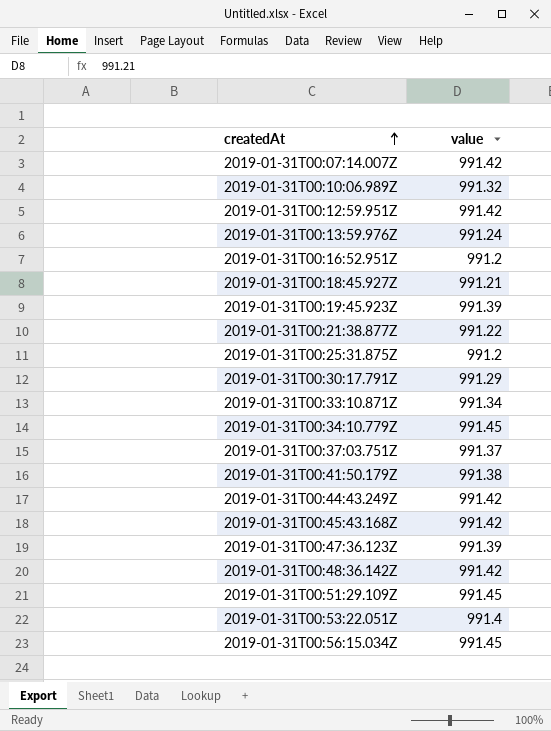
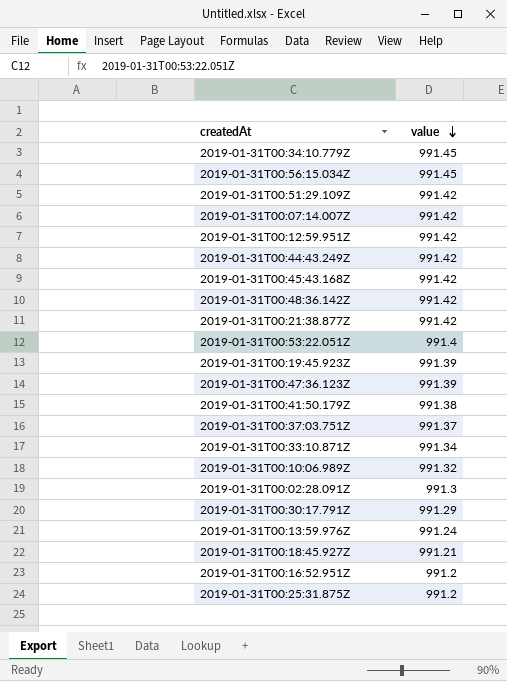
row order: createdAt ascending -> value descending
2019-01-31T00:51:29.109Z | value: 991.45 -> 991.42
2019-01-31T00:21:38.877Z | value: 991.22 -> 991.42
row 2019-01-31T00:02:28.091Z: none -> 991.3

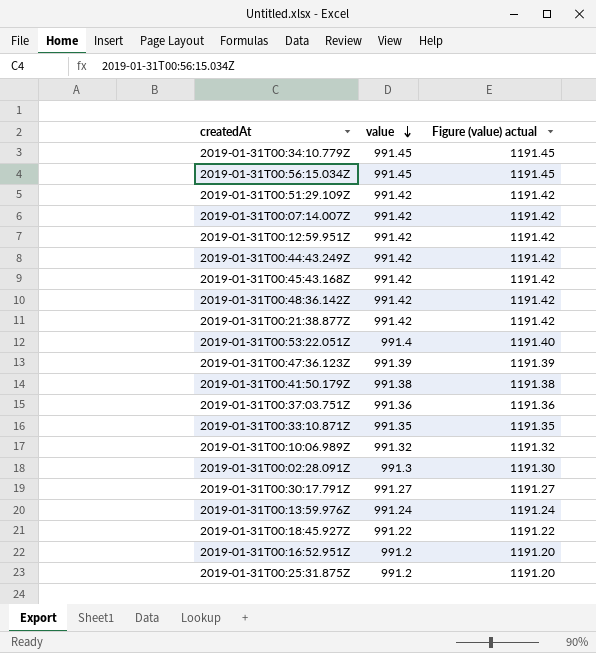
column Figure (value) actual | formula: none -> [value] + 200
row 2019-01-31T00:19:45.923Z: 991.39 -> none
2019-01-31T00:37:03.751Z | value: 991.37 -> 991.36
2019-01-31T00:33:10.871Z | value: 991.34 -> 991.35
2019-01-31T00:30:17.791Z | value: 991.29 -> 991.27
2019-01-31T00:18:45.927Z | value: 991.21 -> 991.22

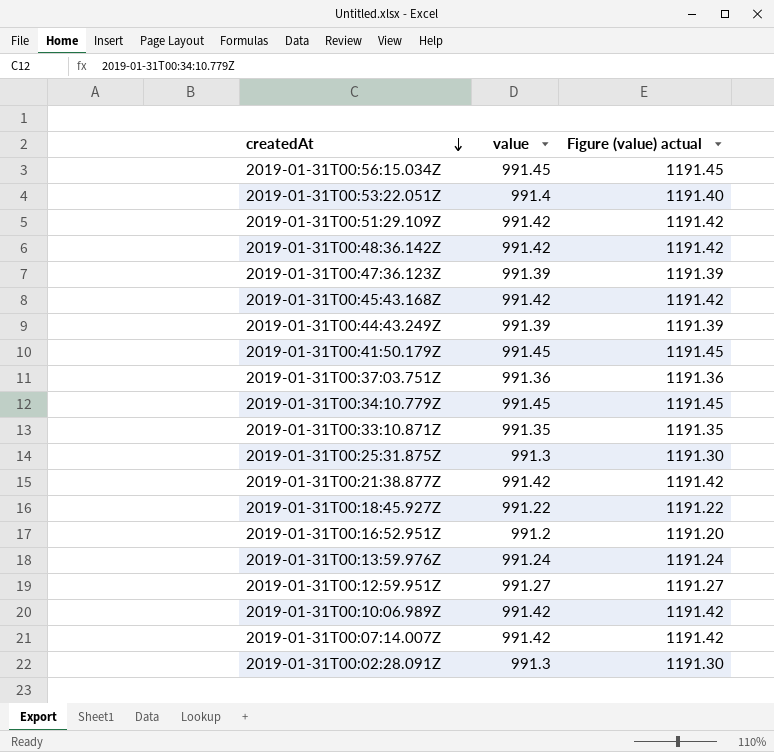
row order: value descending -> createdAt descending
row 2019-01-31T00:30:17.791Z: 991.27 | 1191.27 -> none
2019-01-31T00:44:43.249Z | value: 991.42 -> 991.39
2019-01-31T00:44:43.249Z | Figure (value) actual: 1191.42 -> 1191.39
2019-01-31T00:41:50.179Z | value: 991.38 -> 991.45
2019-01-31T00:41:50.179Z | Figure (value) actual: 1191.38 -> 1191.45
2019-01-31T00:25:31.875Z | value: 991.2 -> 991.3
2019-01-31T00:25:31.875Z | Figure (value) actual: 1191.20 -> 1191.30
2019-01-31T00:12:59.951Z | value: 991.42 -> 991.27
2019-01-31T00:12:59.951Z | Figure (value) actual: 1191.42 -> 1191.27
2019-01-31T00:10:06.989Z | value: 991.32 -> 991.42
2019-01-31T00:10:06.989Z | Figure (value) actual: 1191.32 -> 1191.42

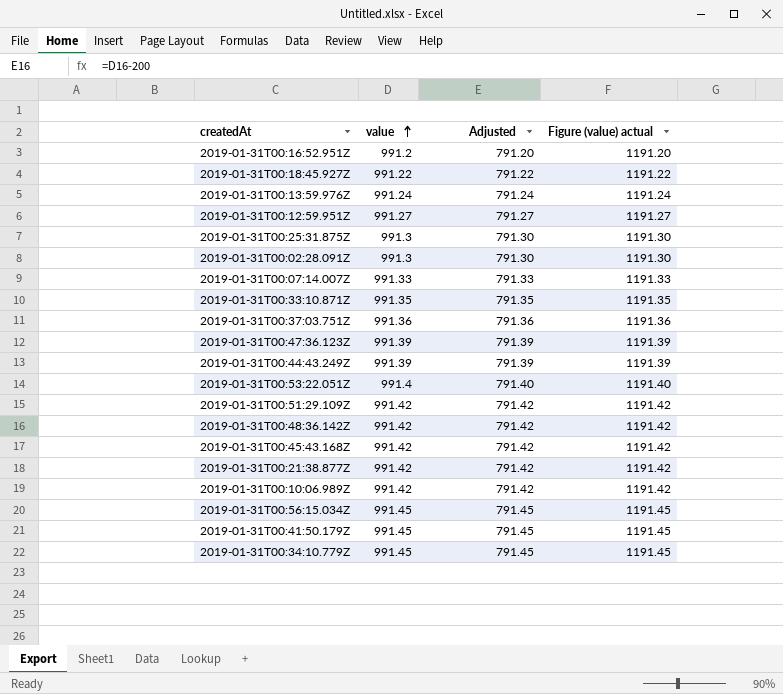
row order: createdAt descending -> value ascending
column Adjusted | formula: none -> [value] - 200
2019-01-31T00:07:14.007Z | value: 991.42 -> 991.33
2019-01-31T00:07:14.007Z | Figure (value) actual: 1191.42 -> 1191.33

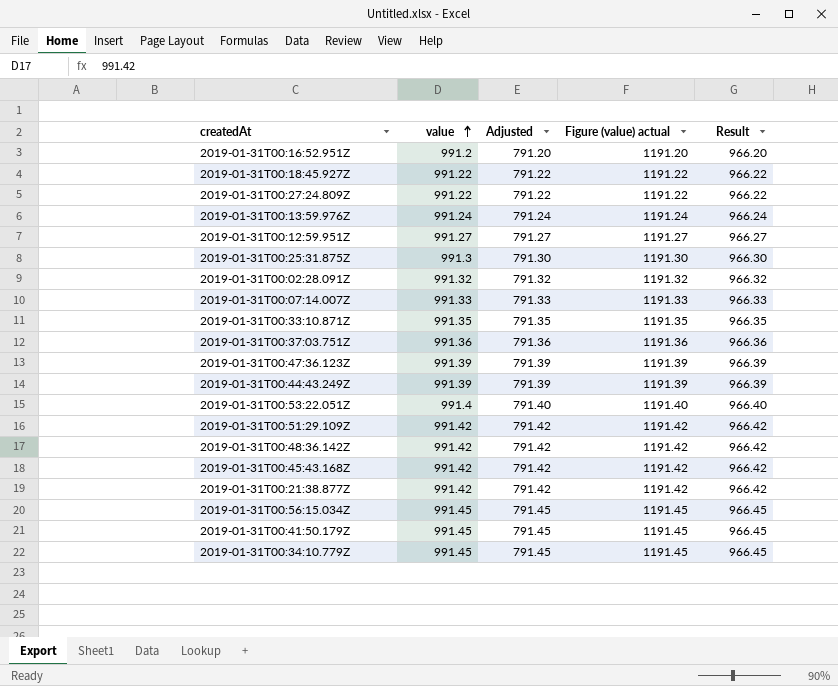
column Result | formula: none -> [value] - 25
row 2019-01-31T00:10:06.989Z: 991.42 | 791.42 | 1191.42 -> none
row 2019-01-31T00:27:24.809Z: none -> 991.22 | 791.22 | 1191.22 | 966.22
2019-01-31T00:02:28.091Z | value: 991.3 -> 991.32
2019-01-31T00:02:28.091Z | Adjusted: 791.30 -> 791.32
2019-01-31T00:02:28.091Z | Figure (value) actual: 1191.30 -> 1191.32

